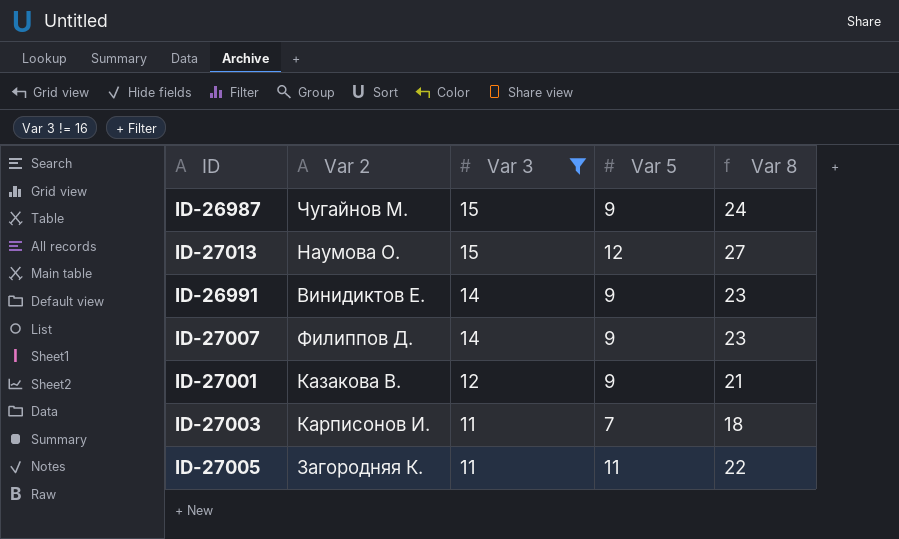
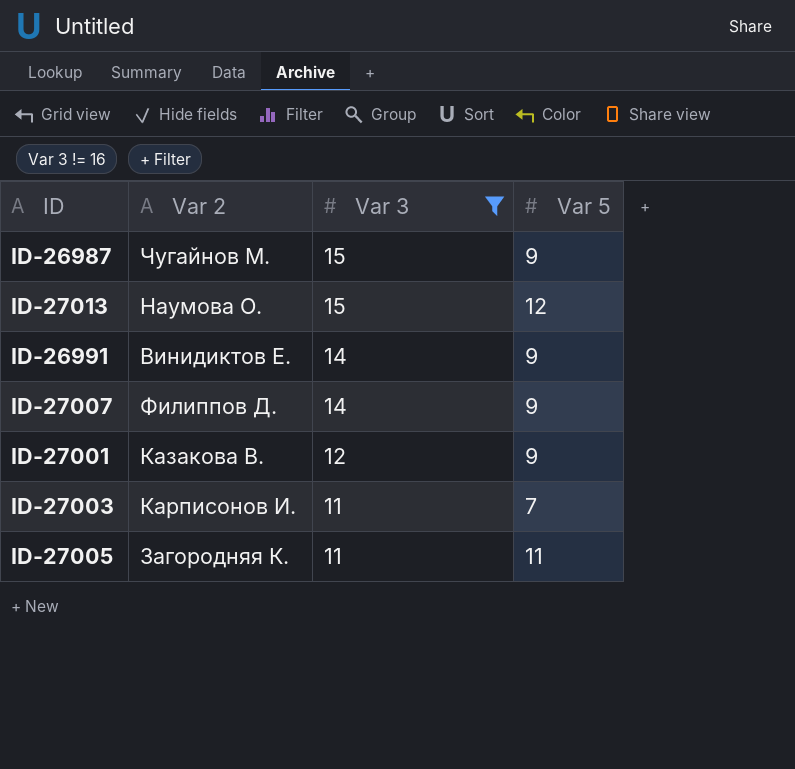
column Var 8 | formula: [Var 3] + [Var 5] -> none

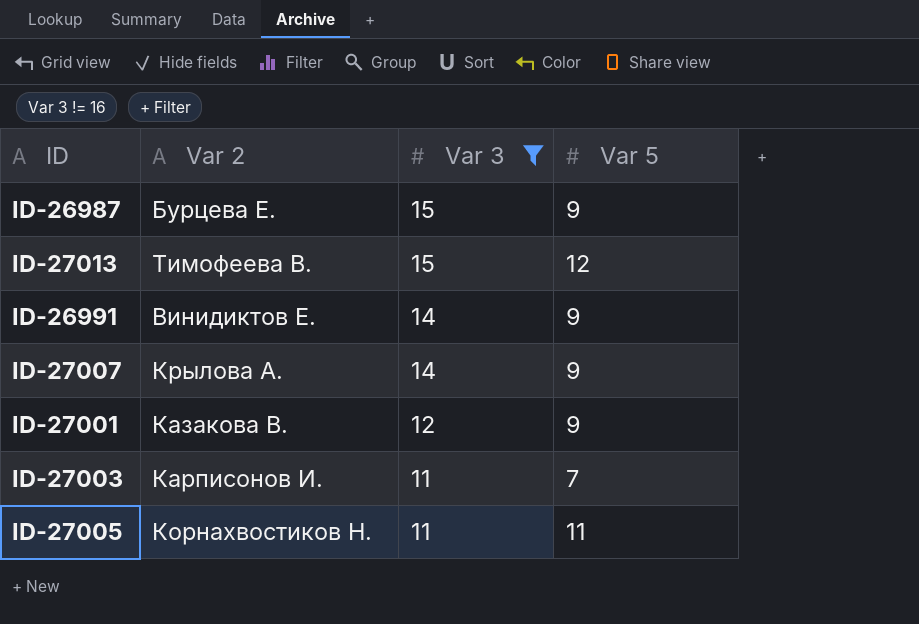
ID-26987 | Var 2: Чугайнов М. -> Бурцева Е.
ID-27013 | Var 2: Наумова О. -> Тимофеева В.
ID-27007 | Var 2: Филиппов Д. -> Крылова А.
ID-27005 | Var 2: Загородняя К. -> Корнахвостиков Н.

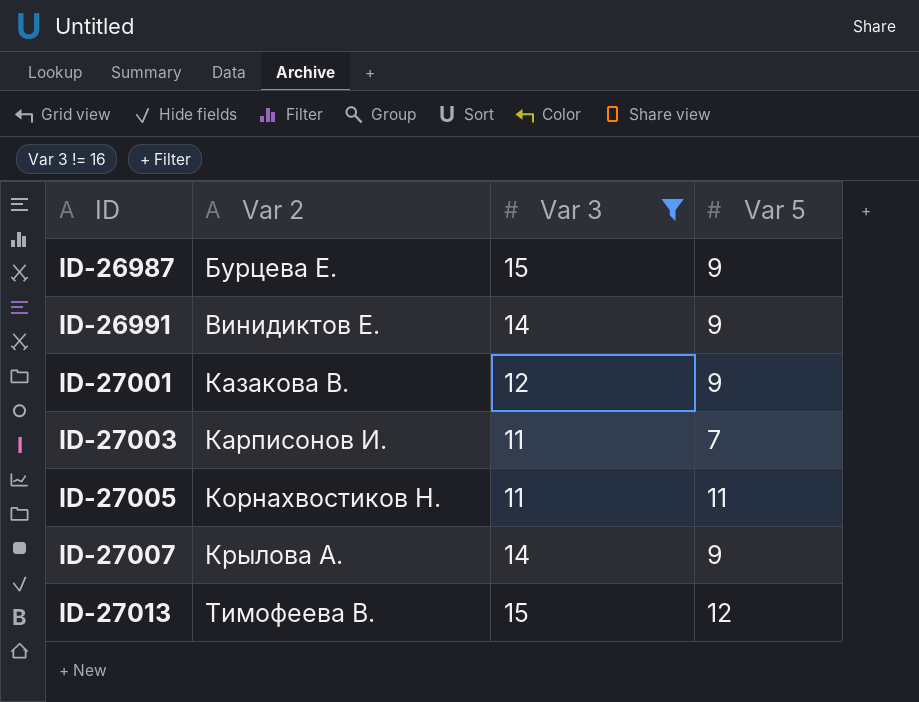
row order: Var 3 descending -> ID ascending

